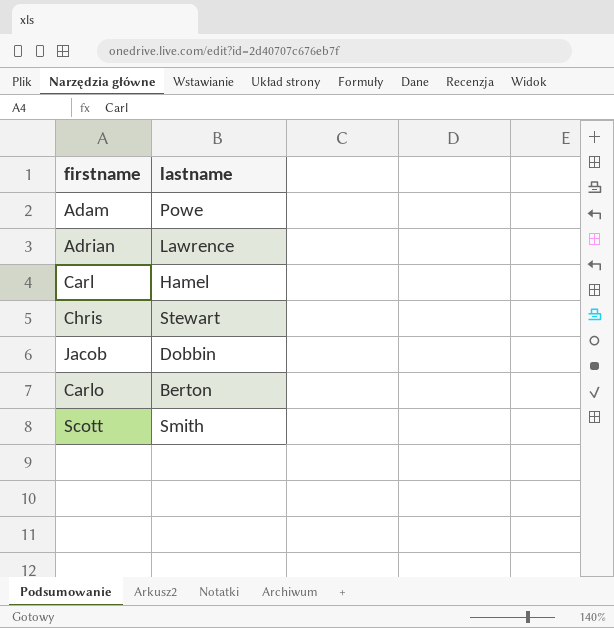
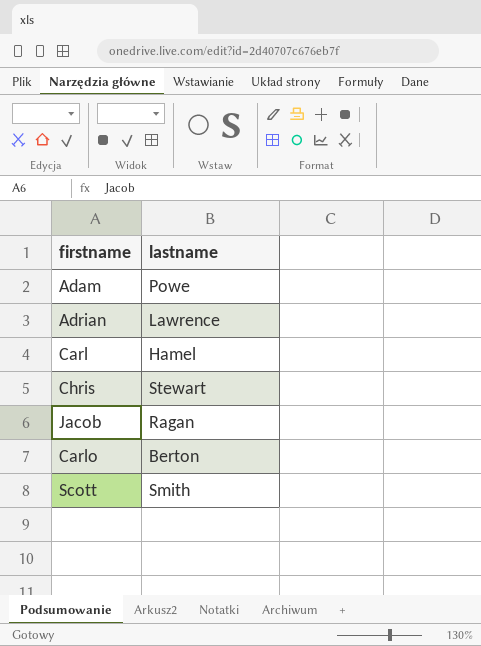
Jacob | lastname: Dobbin -> Ragan

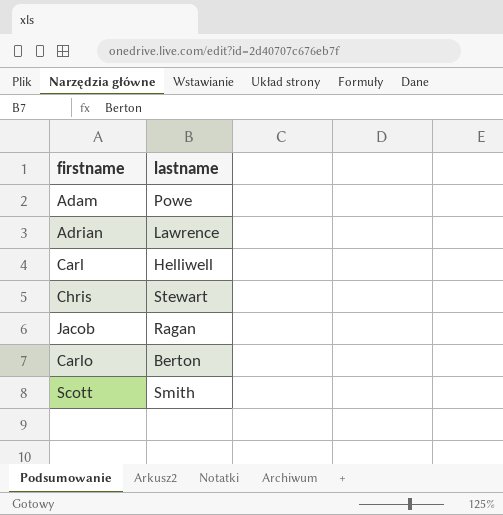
Carl | lastname: Hamel -> Helliwell

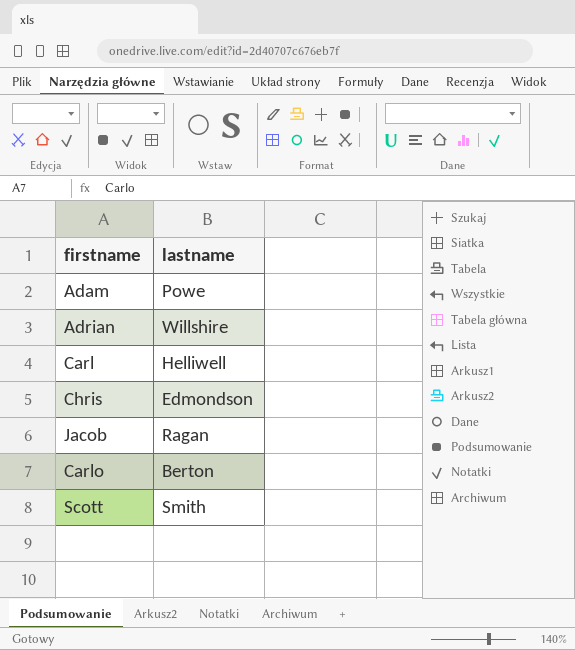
Adrian | lastname: Lawrence -> Willshire
Chris | lastname: Stewart -> Edmondson

